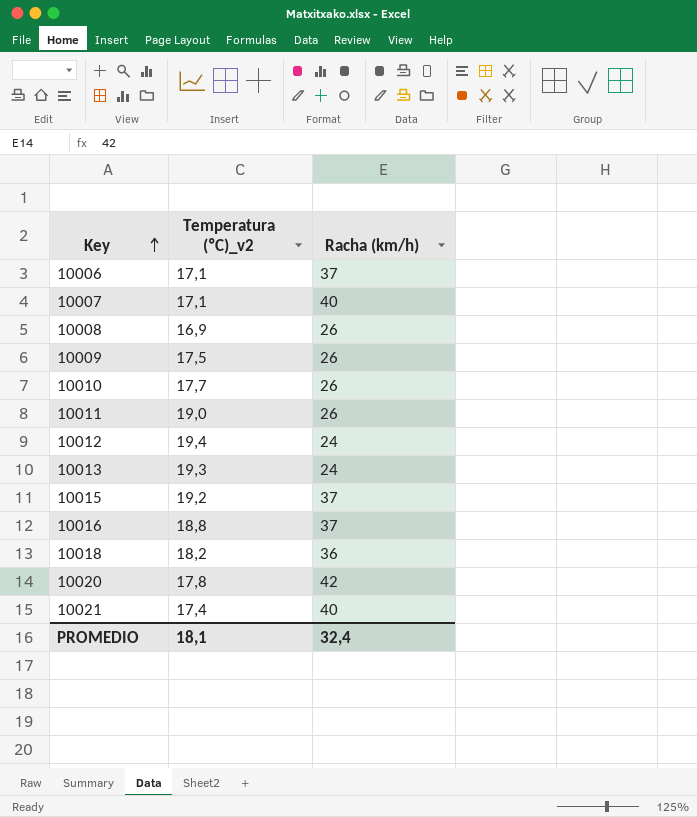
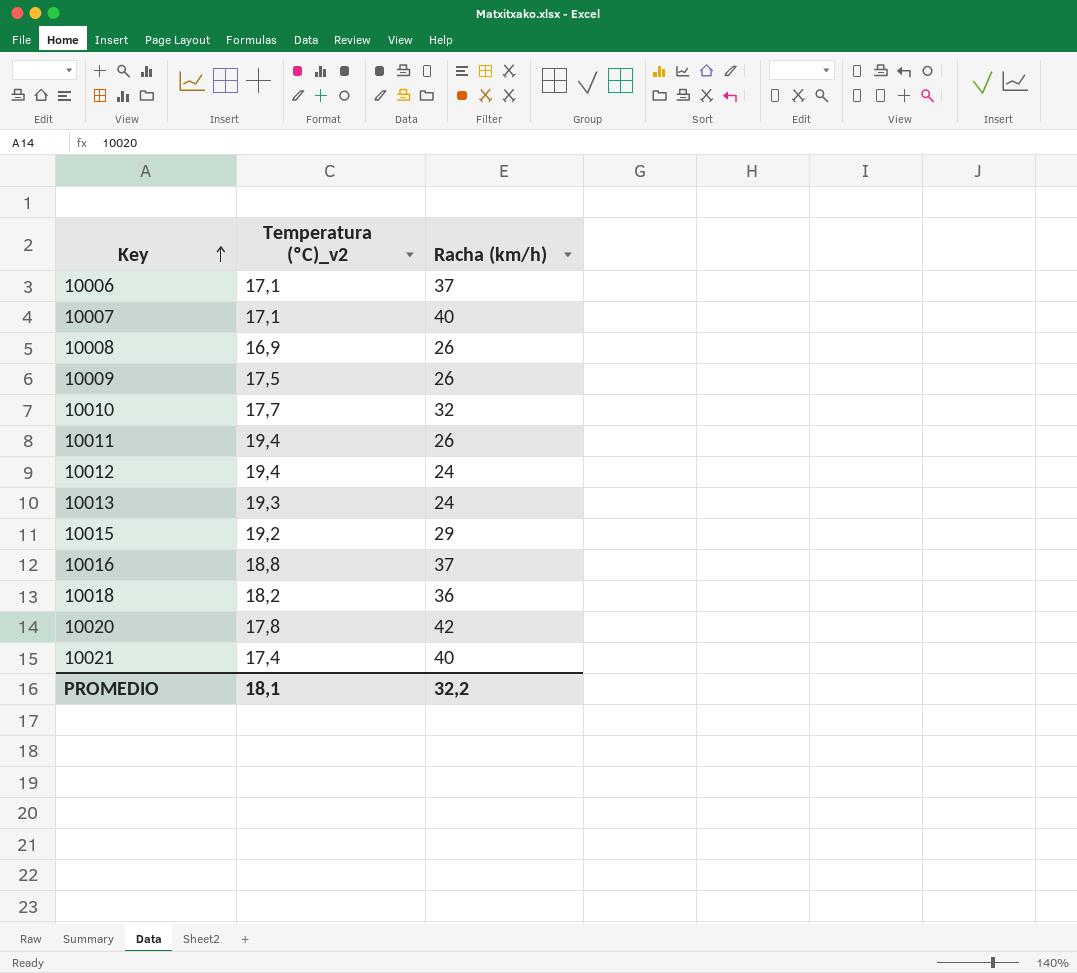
10010 | Racha (km/h): 26 -> 32
10011 | Temperatura (ºC)_v2: 19,0 -> 19,4
10015 | Racha (km/h): 37 -> 29
PROMEDIO | Racha (km/h): 32,4 -> 32,2

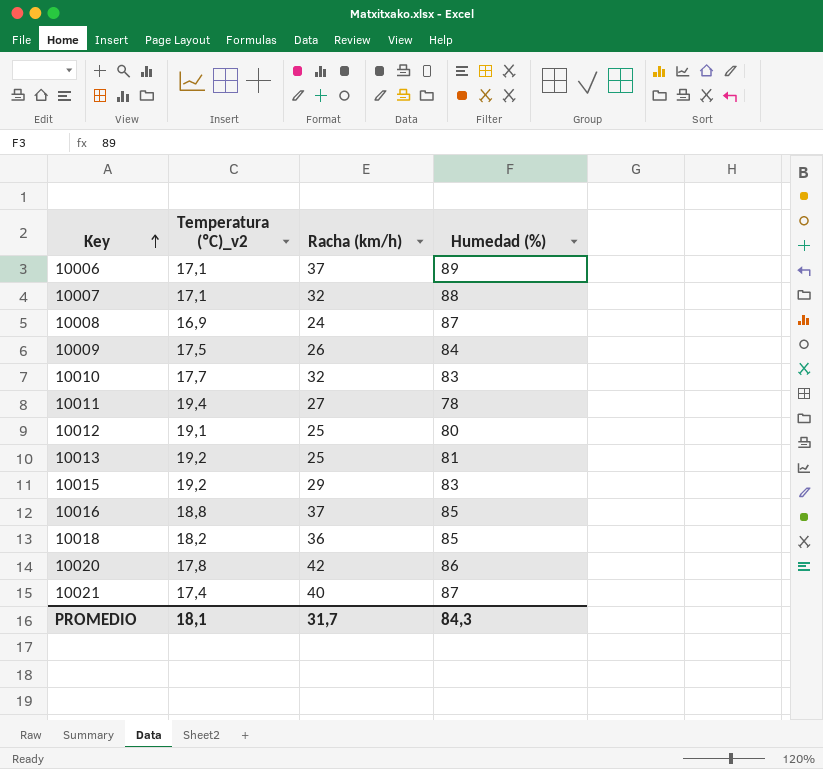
column Humedad (%) | position: none -> 4
10007 | Racha (km/h): 40 -> 32
10008 | Racha (km/h): 26 -> 24
10011 | Racha (km/h): 26 -> 27
10012 | Temperatura (ºC)_v2: 19,4 -> 19,1
10012 | Racha (km/h): 24 -> 25
10013 | Temperatura (ºC)_v2: 19,3 -> 19,2
10013 | Racha (km/h): 24 -> 25
PROMEDIO | Racha (km/h): 32,2 -> 31,7

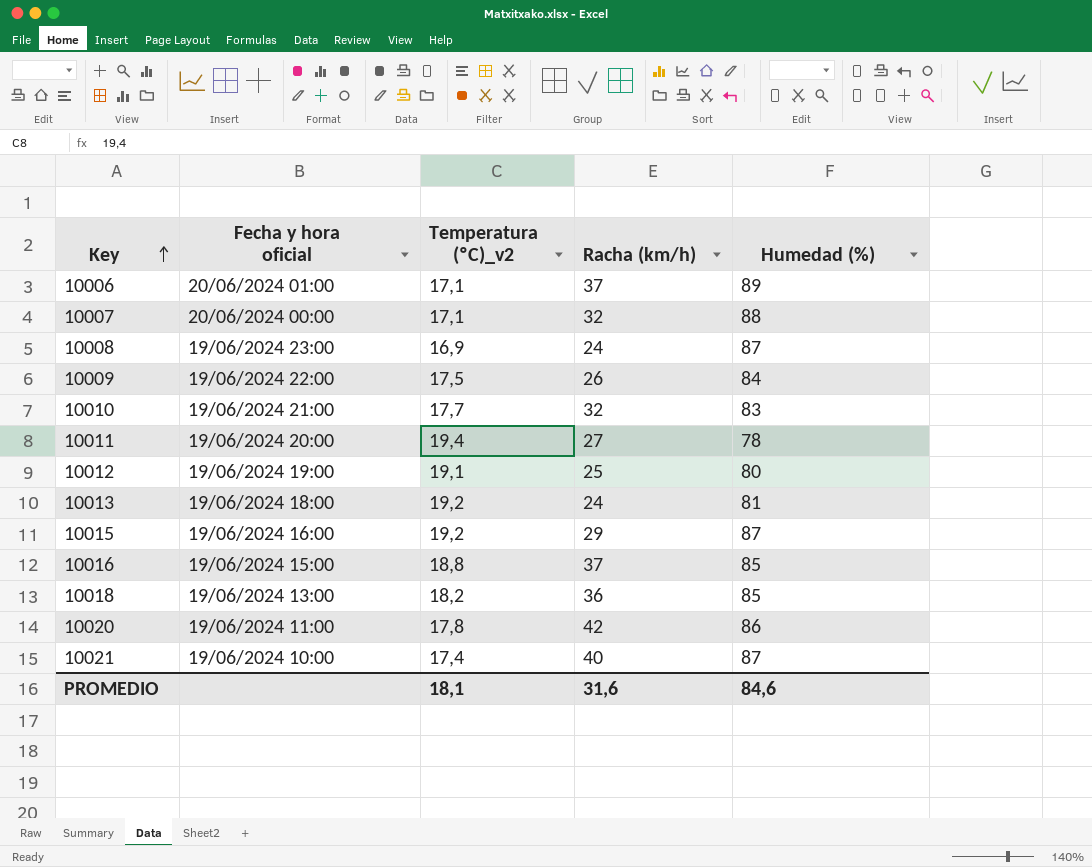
column Fecha y hora oficial | position: none -> 2
10013 | Racha (km/h): 25 -> 24
10015 | Humedad (%): 83 -> 87
PROMEDIO | Racha (km/h): 31,7 -> 31,6
PROMEDIO | Humedad (%): 84,3 -> 84,6

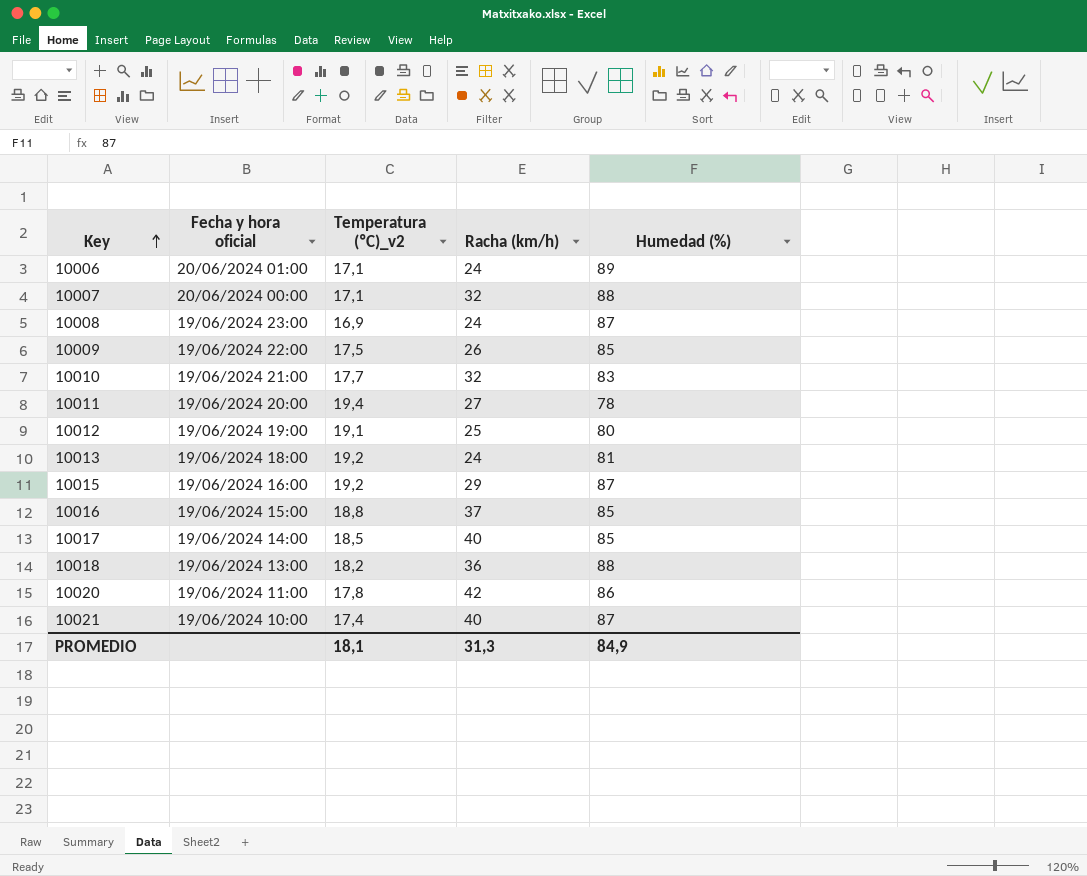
10006 | Racha (km/h): 37 -> 24
10009 | Humedad (%): 84 -> 85
row 10017: none -> 19/06/2024 14:00 | 18,5 | 40 | 85
10018 | Humedad (%): 85 -> 88
PROMEDIO | Racha (km/h): 31,6 -> 31,3
PROMEDIO | Humedad (%): 84,6 -> 84,9

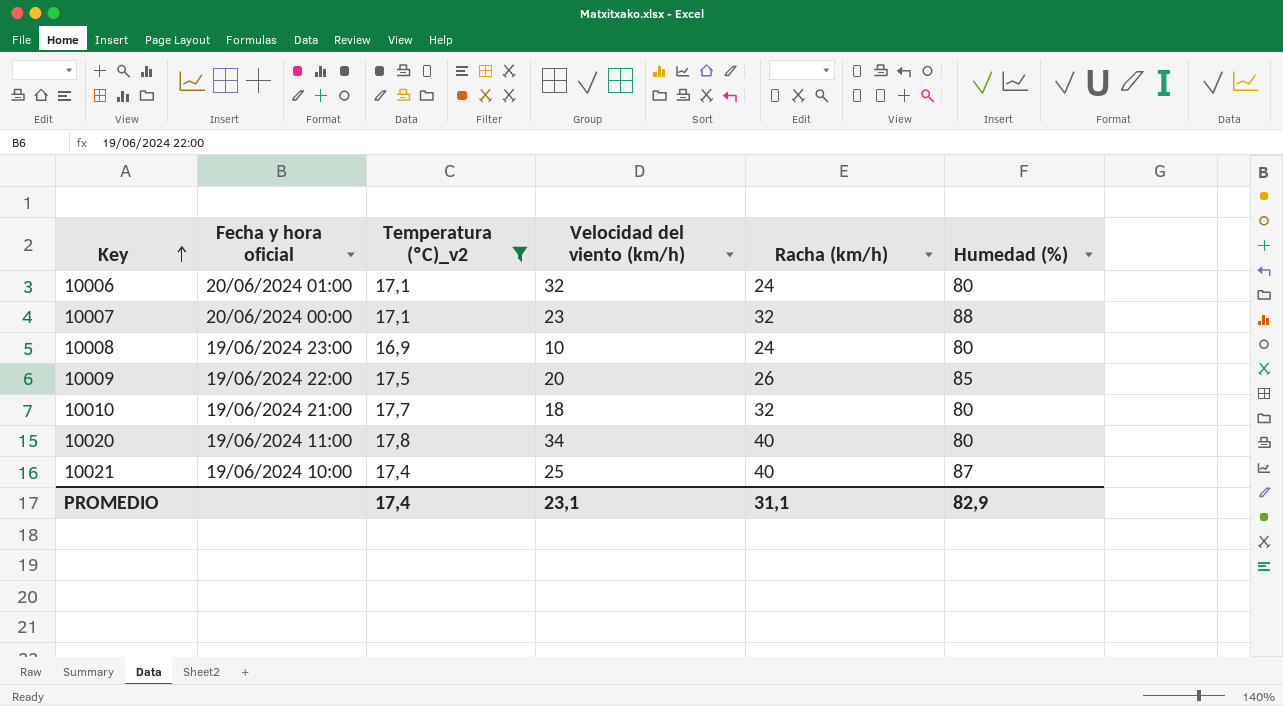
filter: none -> Temperatura (ºC)_v2 <= 17,8
column Velocidad del viento (km/h) | position: none -> 4
10006 | Humedad (%): 89 -> 80
10008 | Humedad (%): 87 -> 80
10010 | Humedad (%): 83 -> 80
10020 | Racha (km/h): 42 -> 40
10020 | Humedad (%): 86 -> 80
PROMEDIO | Temperatura (ºC)_v2: 18,1 -> 17,4
PROMEDIO | Racha (km/h): 31,3 -> 31,1
PROMEDIO | Humedad (%): 84,9 -> 82,9

